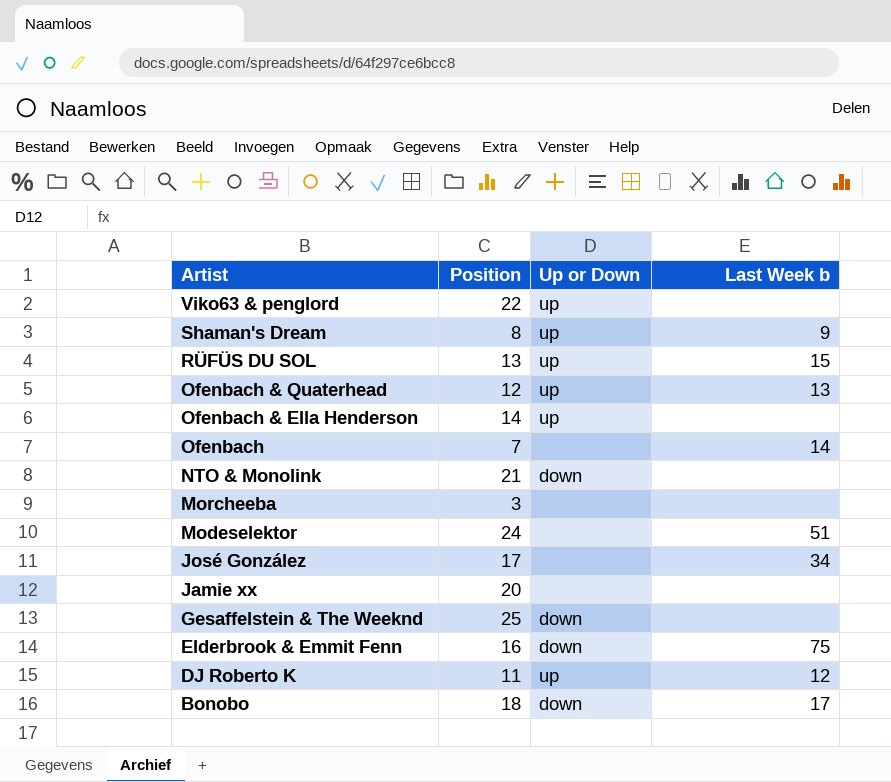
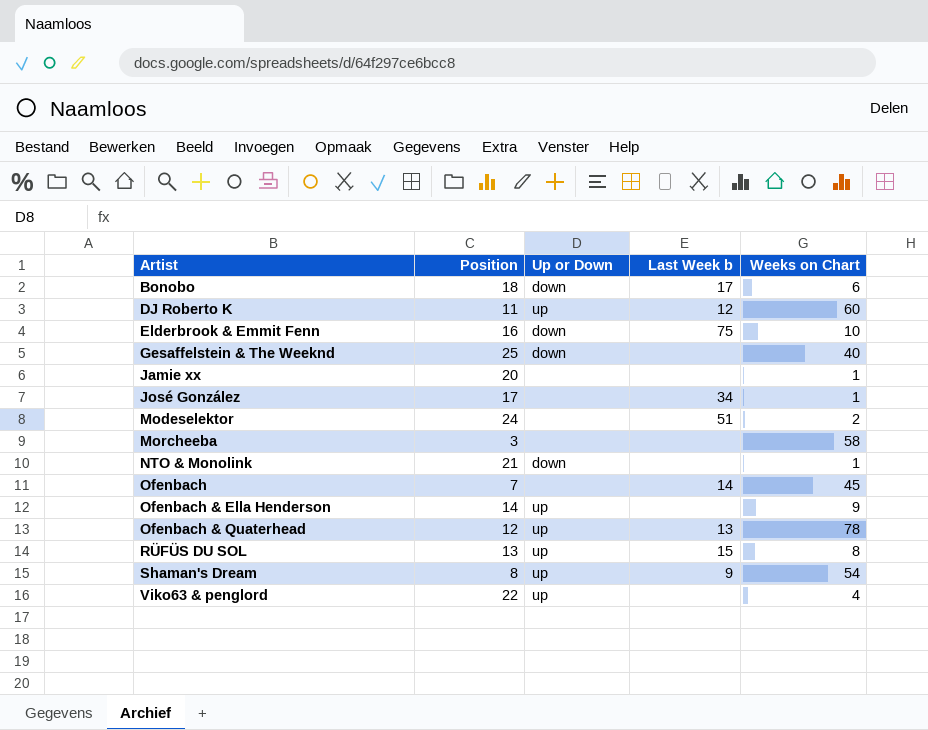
row order: Artist descending -> Artist ascending
column Weeks on Chart | position: none -> 5

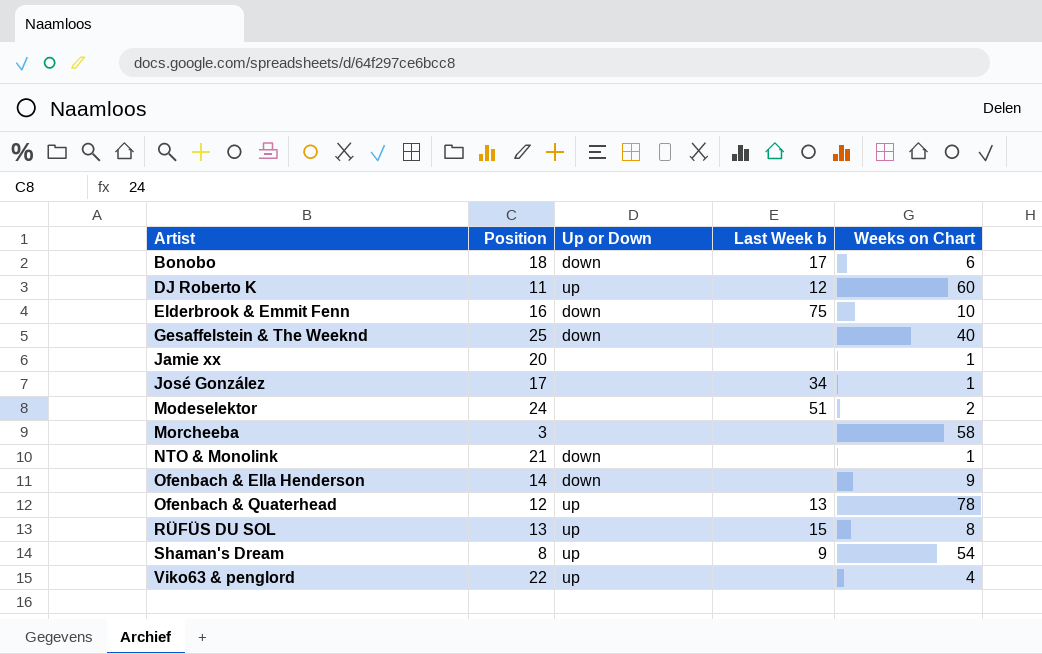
row Ofenbach: 7 | none | 14 | 45 -> none
Ofenbach & Ella Henderson | Up or Down: up -> down

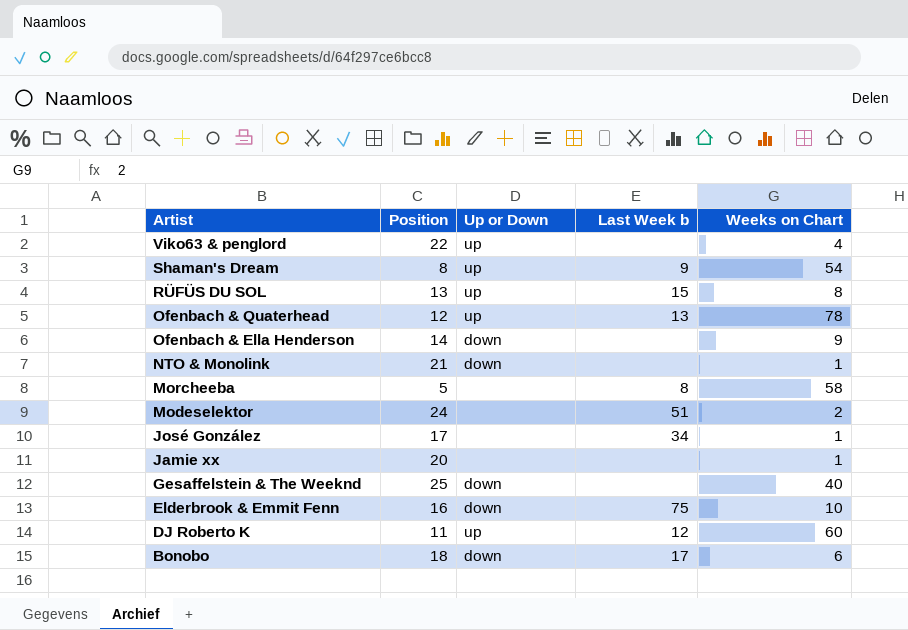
row order: Artist ascending -> Artist descending
Morcheeba | Position: 3 -> 5
Morcheeba | Last Week b: none -> 8

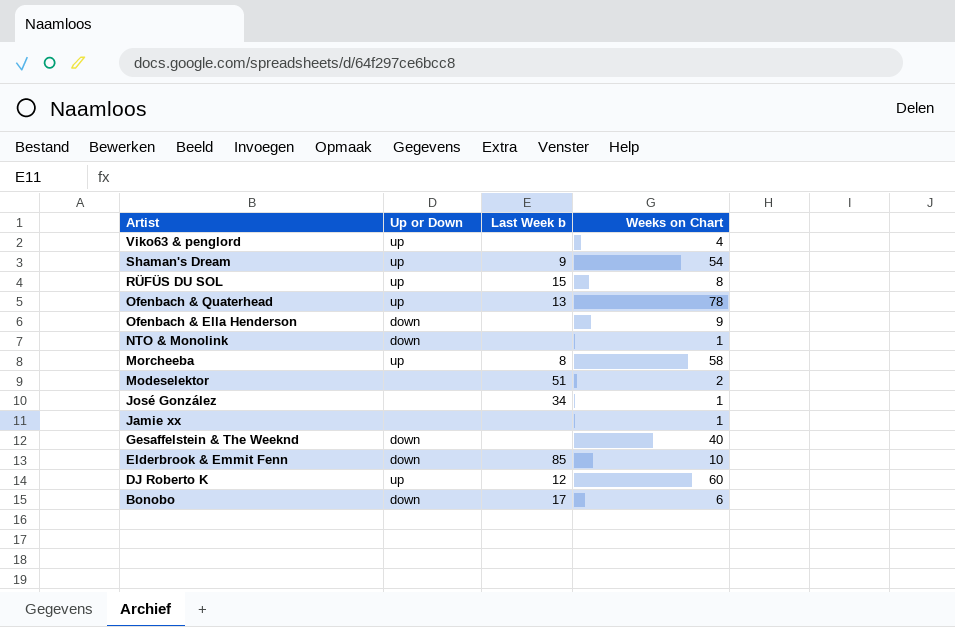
column Position | position: 2 -> none
Morcheeba | Up or Down: none -> up
Elderbrook & Emmit Fenn | Last Week b: 75 -> 85

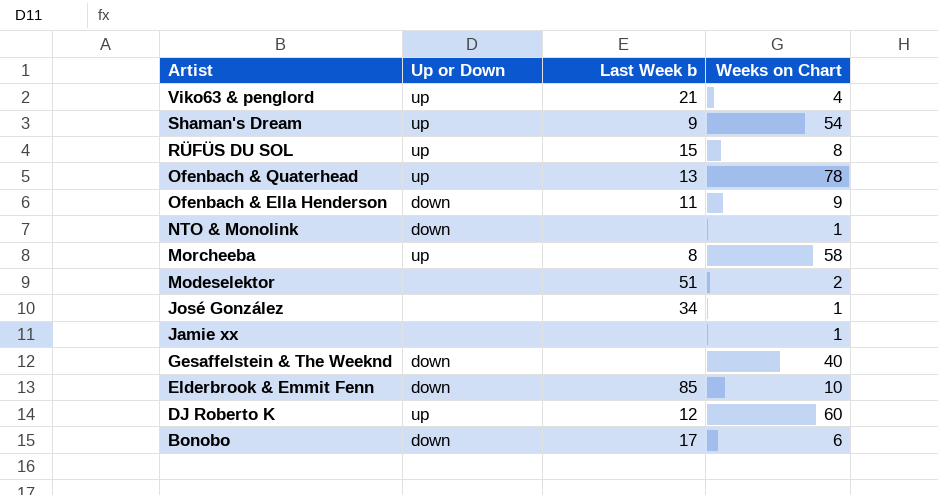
Viko63 & penglord | Last Week b: none -> 21
Ofenbach & Ella Henderson | Last Week b: none -> 11

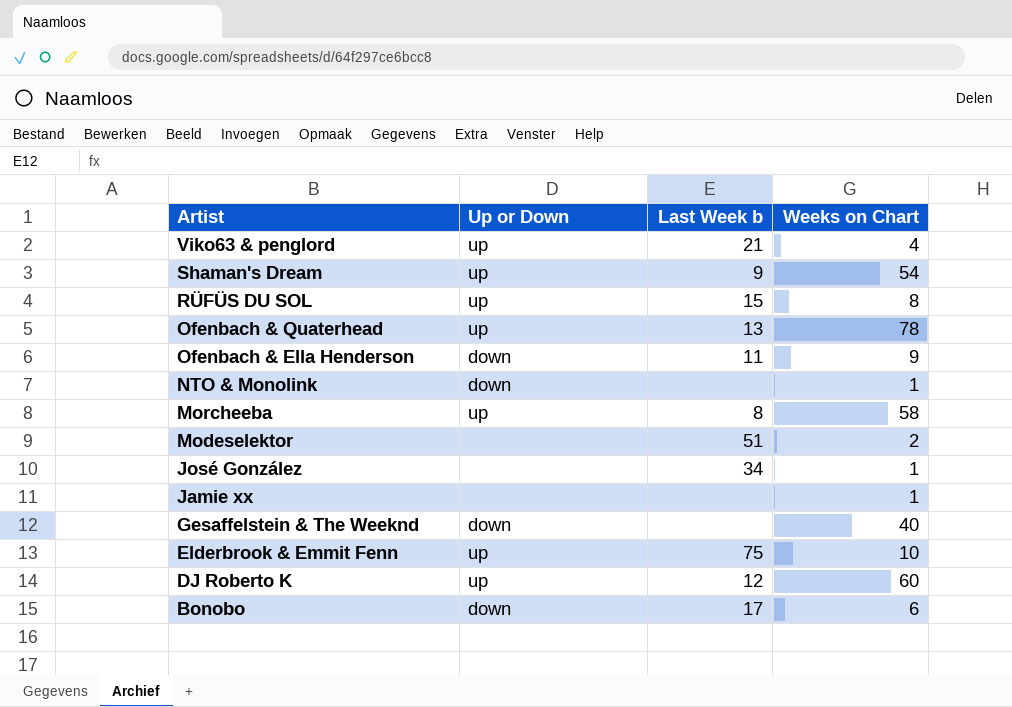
Elderbrook & Emmit Fenn | Up or Down: down -> up
Elderbrook & Emmit Fenn | Last Week b: 85 -> 75

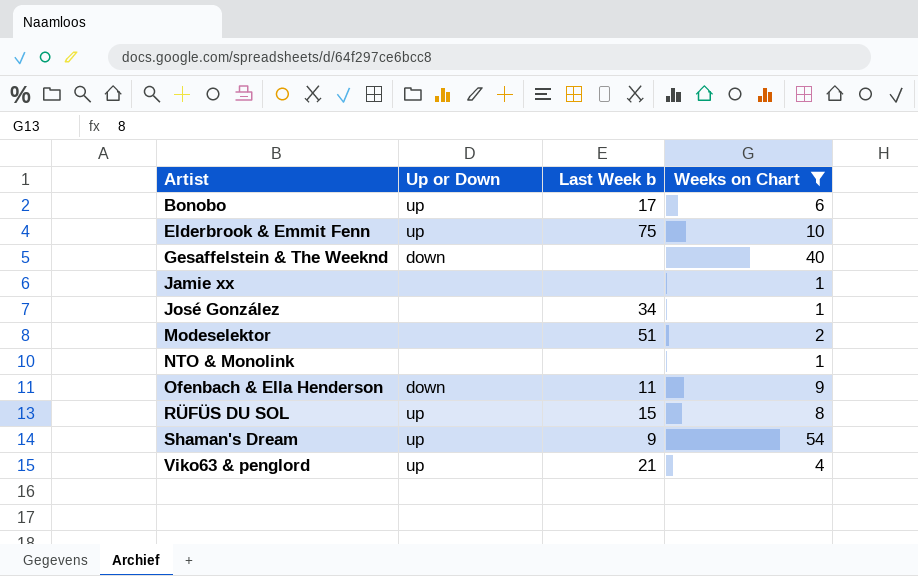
filter: none -> Weeks on Chart <= 54
row order: Artist descending -> Artist ascending
Bonobo | Up or Down: down -> up
NTO & Monolink | Up or Down: down -> none

